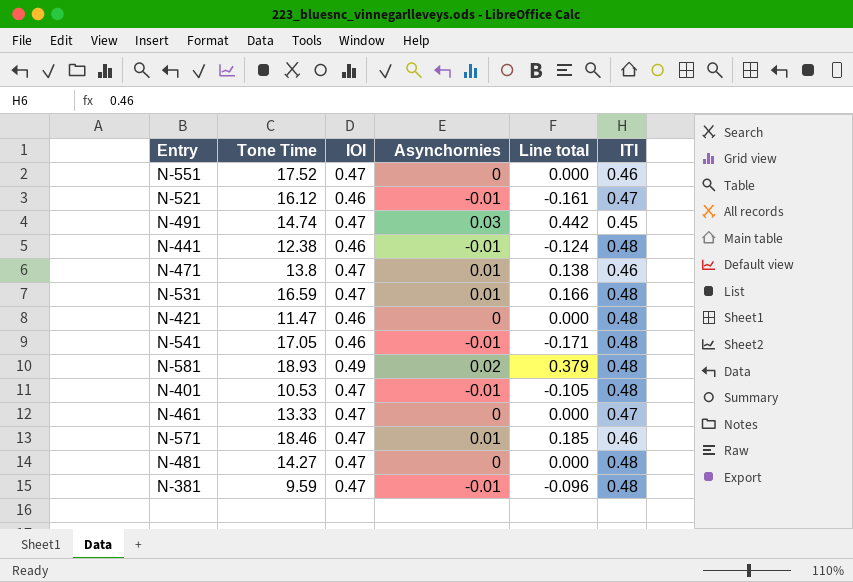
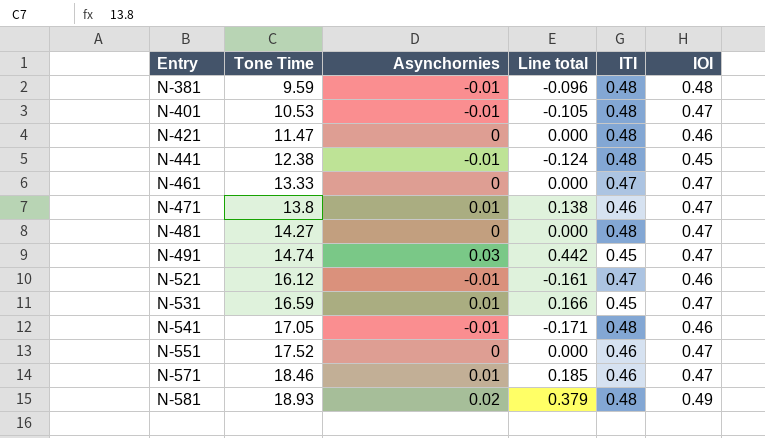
row order: none -> Entry ascending
column IOI | position: 3 -> 6
N-381 | IOI: 0.47 -> 0.48
N-441 | IOI: 0.46 -> 0.45
N-531 | ITI: 0.48 -> 0.45

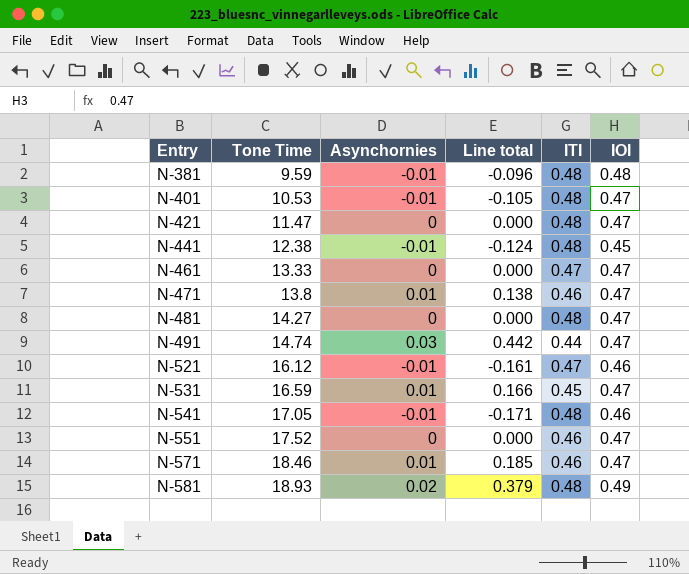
N-421 | IOI: 0.46 -> 0.47
N-491 | ITI: 0.45 -> 0.44

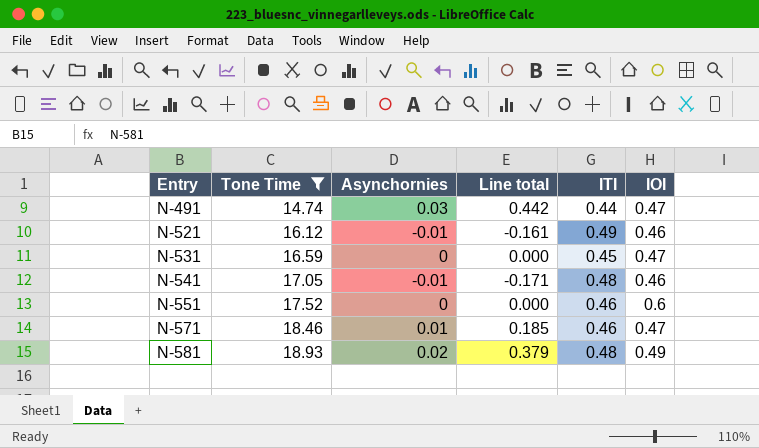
filter: none -> Tone Time >= 14.74
N-521 | ITI: 0.47 -> 0.49
N-531 | Asynchornies: 0.01 -> 0
N-531 | Line total: 0.166 -> 0.000
N-551 | IOI: 0.47 -> 0.6

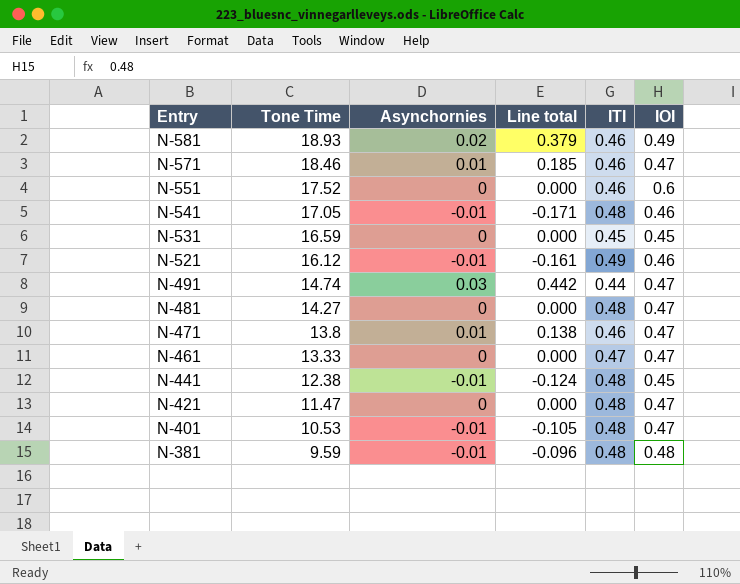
filter: Tone Time >= 14.74 -> none
row order: Entry ascending -> Entry descending
N-581 | ITI: 0.48 -> 0.46
N-531 | IOI: 0.47 -> 0.45

